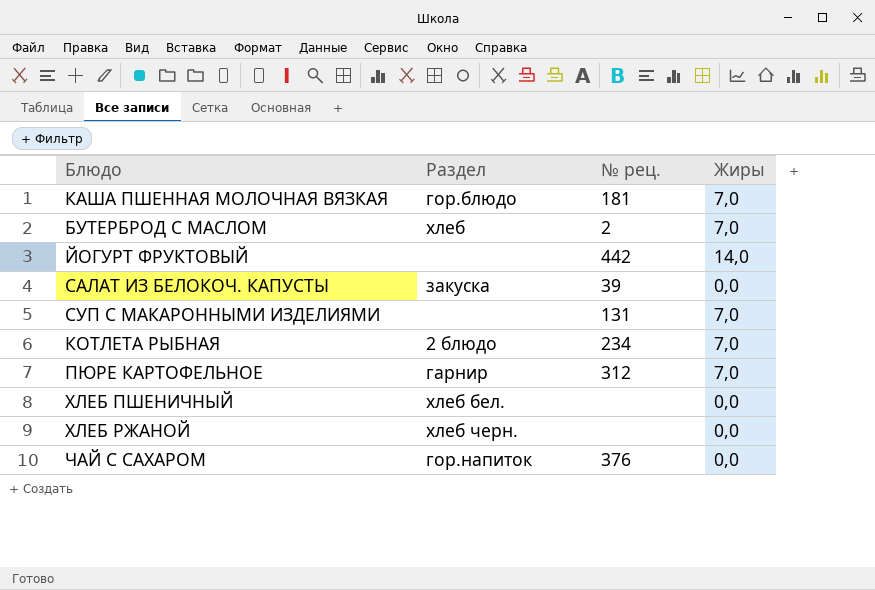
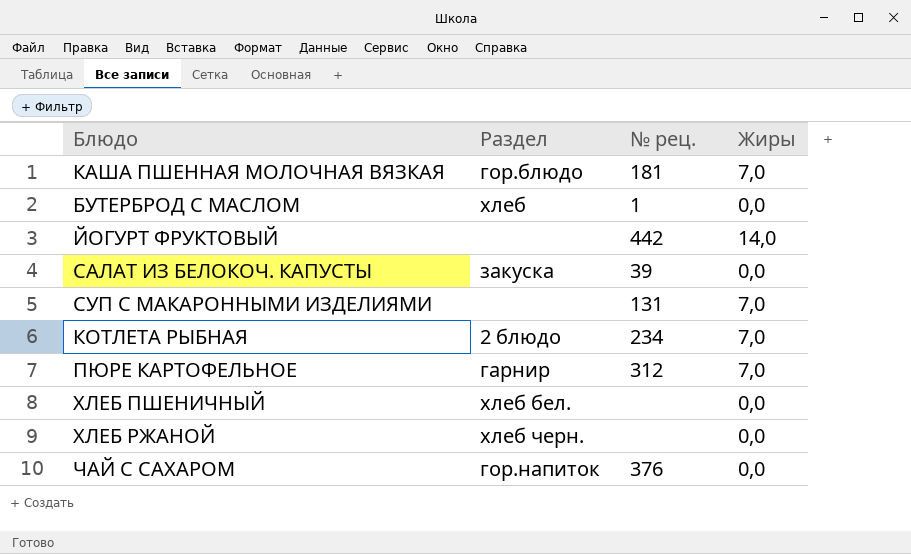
БУТЕРБРОД С МАСЛОМ | № рец.: 2 -> 1
БУТЕРБРОД С МАСЛОМ | Жиры: 7,0 -> 0,0

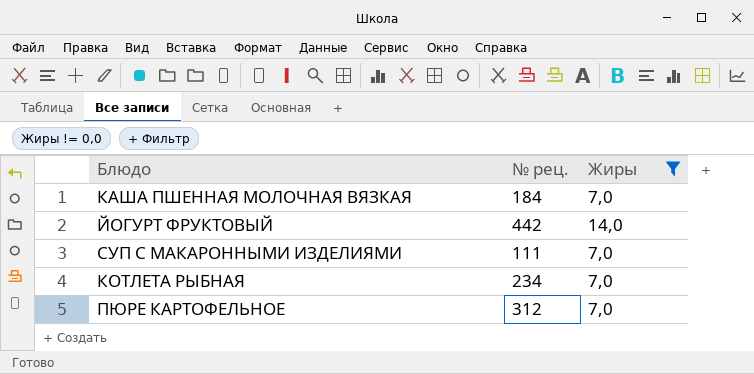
filter: none -> Жиры != 0,0
column Раздел | position: 2 -> none
КАША ПШЕННАЯ МОЛОЧНАЯ ВЯЗКАЯ | № рец.: 181 -> 184
СУП С МАКАРОННЫМИ ИЗДЕЛИЯМИ | № рец.: 131 -> 111

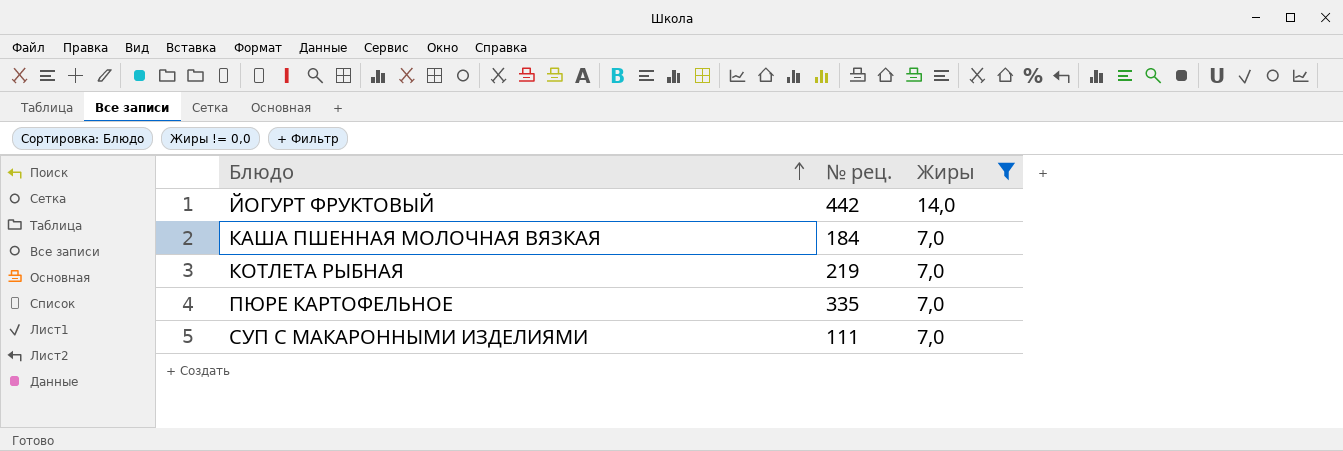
row order: none -> Блюдо ascending
КОТЛЕТА РЫБНАЯ | № рец.: 234 -> 219
ПЮРЕ КАРТОФЕЛЬНОЕ | № рец.: 312 -> 335

